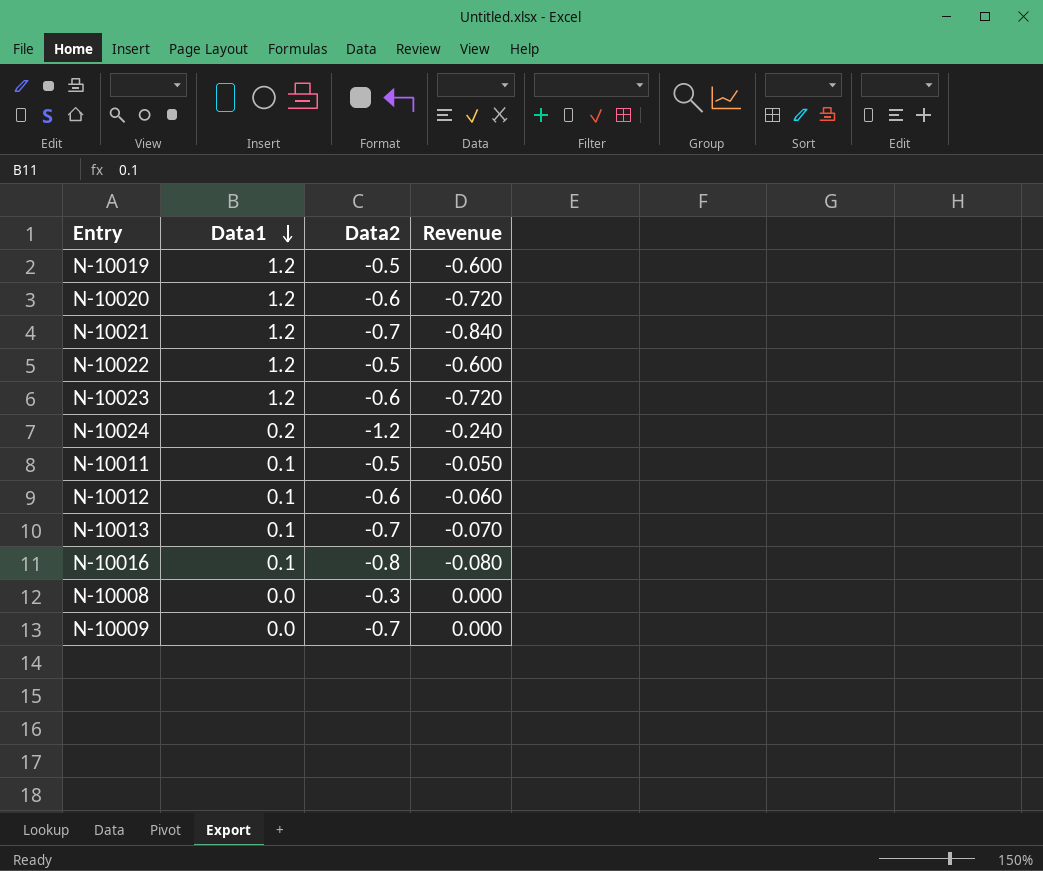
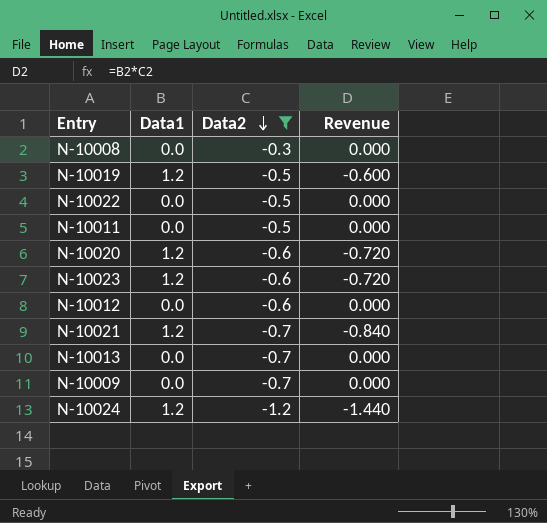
filter: none -> Data2 != -0.8
row order: Data1 descending -> Data2 descending
N-10022 | Data1: 1.2 -> 0.0
N-10022 | Revenue: -0.600 -> 0.000
N-10011 | Data1: 0.1 -> 0.0
N-10011 | Revenue: -0.050 -> 0.000
N-10012 | Data1: 0.1 -> 0.0
N-10012 | Revenue: -0.060 -> 0.000
N-10013 | Data1: 0.1 -> 0.0
N-10013 | Revenue: -0.070 -> 0.000
N-10024 | Data1: 0.2 -> 1.2
N-10024 | Revenue: -0.240 -> -1.440

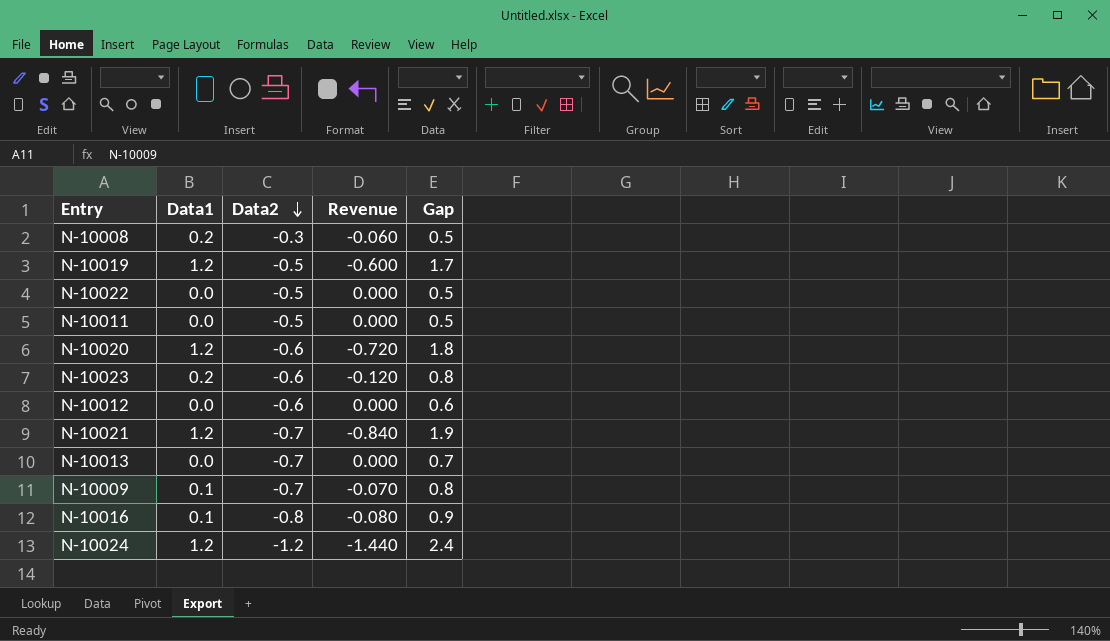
filter: Data2 != -0.8 -> none
column Gap | formula: none -> [Data1] - [Data2]
N-10008 | Data1: 0.0 -> 0.2
N-10008 | Revenue: 0.000 -> -0.060
N-10023 | Data1: 1.2 -> 0.2
N-10023 | Revenue: -0.720 -> -0.120
N-10009 | Data1: 0.0 -> 0.1
N-10009 | Revenue: 0.000 -> -0.070

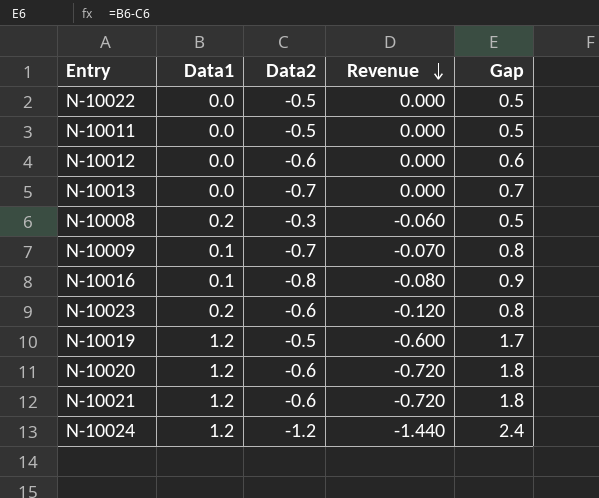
row order: Data2 descending -> Revenue descending
N-10021 | Data2: -0.7 -> -0.6
N-10021 | Revenue: -0.840 -> -0.720
N-10021 | Gap: 1.9 -> 1.8

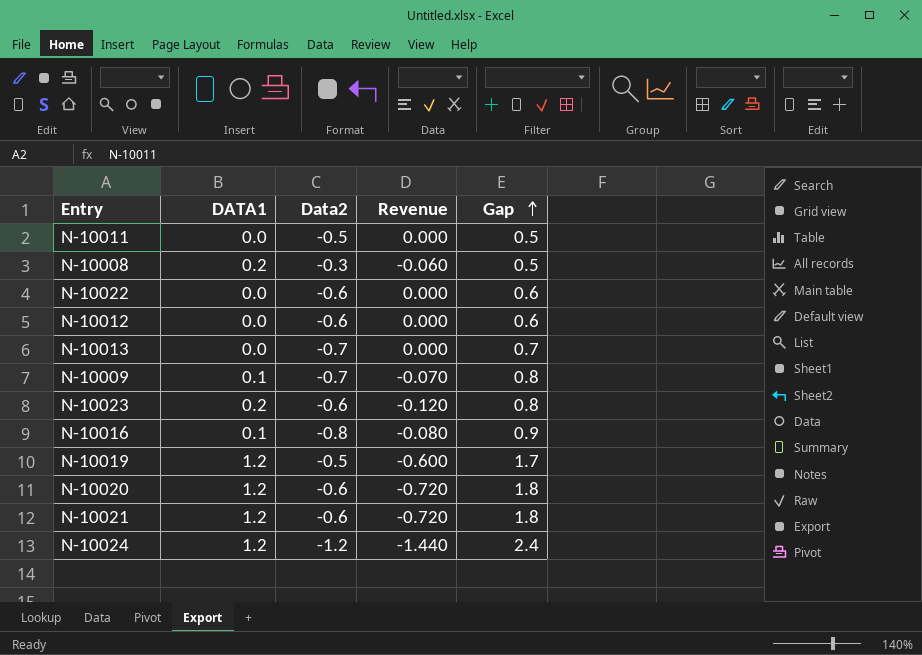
row order: Revenue descending -> Gap ascending
column name: Data1 -> DATA1
N-10022 | Data2: -0.5 -> -0.6
N-10022 | Gap: 0.5 -> 0.6

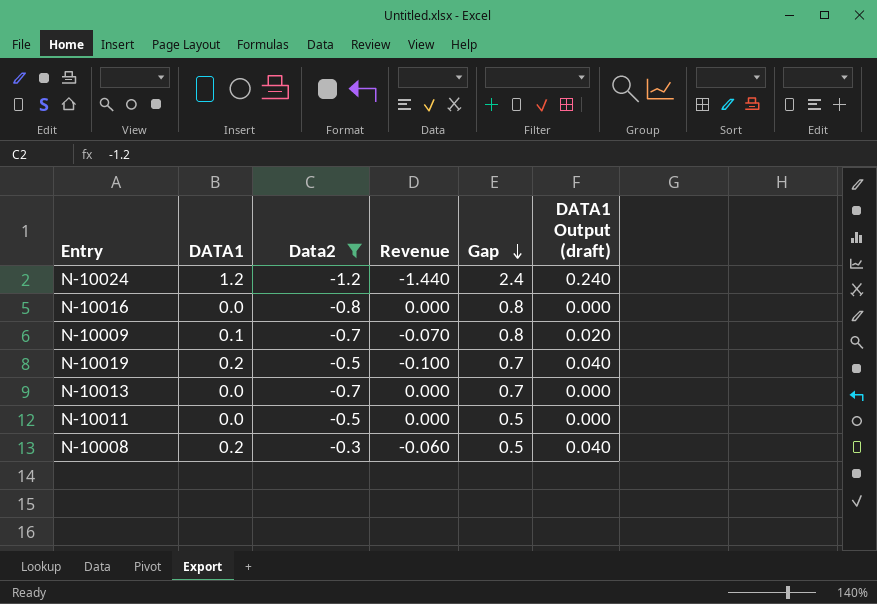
filter: none -> Data2 != -0.6
row order: Gap ascending -> Gap descending
column DATA1 Output (draft) | formula: none -> [DATA1] * 0.2
N-10016 | DATA1: 0.1 -> 0.0
N-10016 | Revenue: -0.080 -> 0.000
N-10016 | Gap: 0.9 -> 0.8
N-10019 | DATA1: 1.2 -> 0.2
N-10019 | Revenue: -0.600 -> -0.100
N-10019 | Gap: 1.7 -> 0.7

